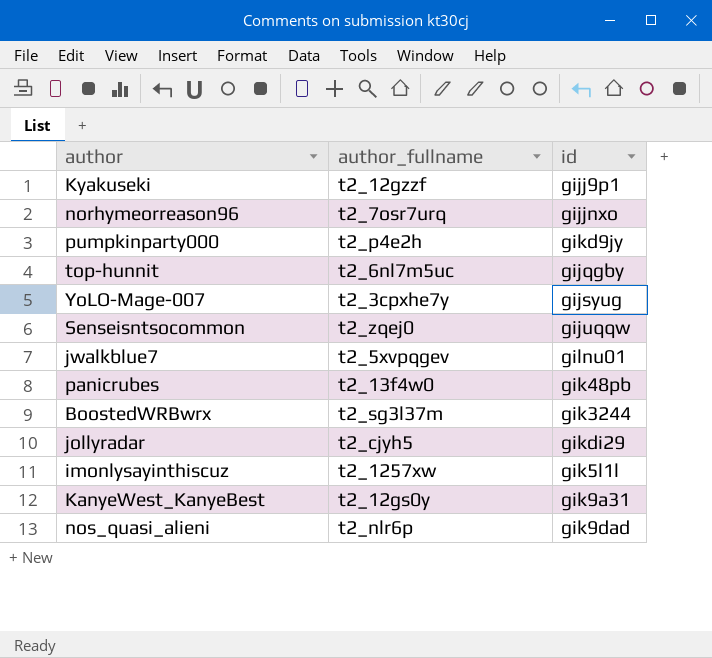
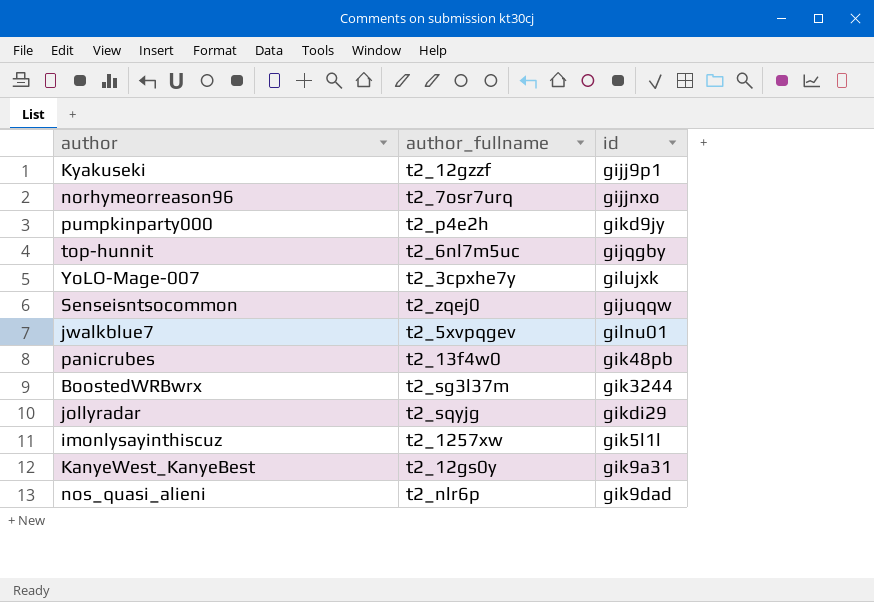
YoLO-Mage-007 | id: gijsyug -> gilujxk
jollyradar | author_fullname: t2_cjyh5 -> t2_sqyjg

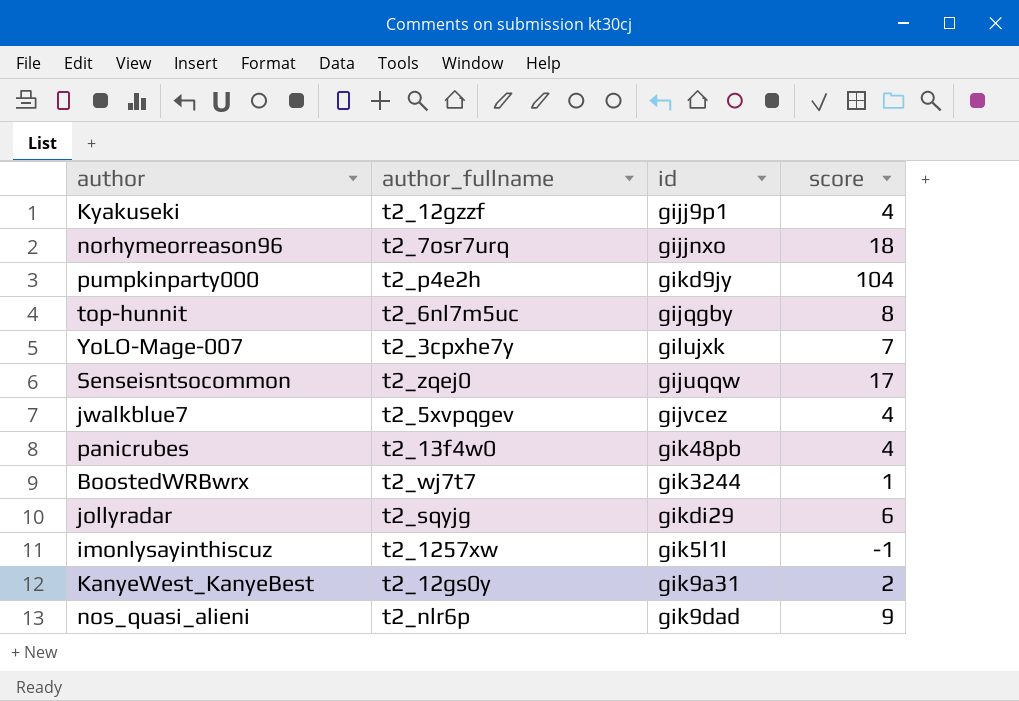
column score | position: none -> 4
jwalkblue7 | id: gilnu01 -> gijvcez
BoostedWRBwrx | author_fullname: t2_sg3l37m -> t2_wj7t7

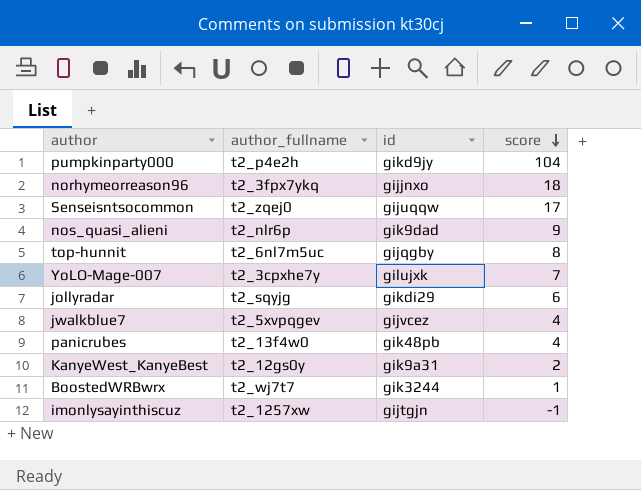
row order: none -> score descending
row Kyakuseki: t2_12gzzf | gijj9p1 | 4 -> none
norhymeorreason96 | author_fullname: t2_7osr7urq -> t2_3fpx7ykq
imonlysayinthiscuz | id: gik5l1l -> gijtgjn

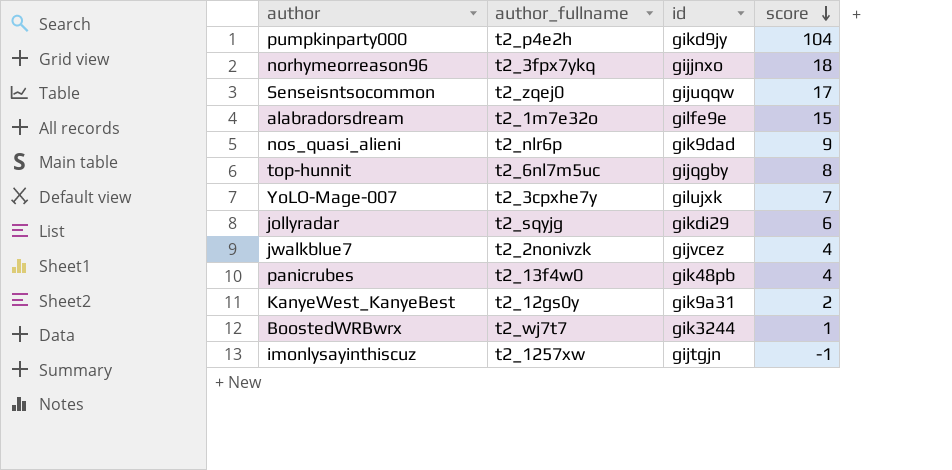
row alabradorsdream: none -> t2_1m7e32o | gilfe9e | 15
jwalkblue7 | author_fullname: t2_5xvpqgev -> t2_2nonivzk

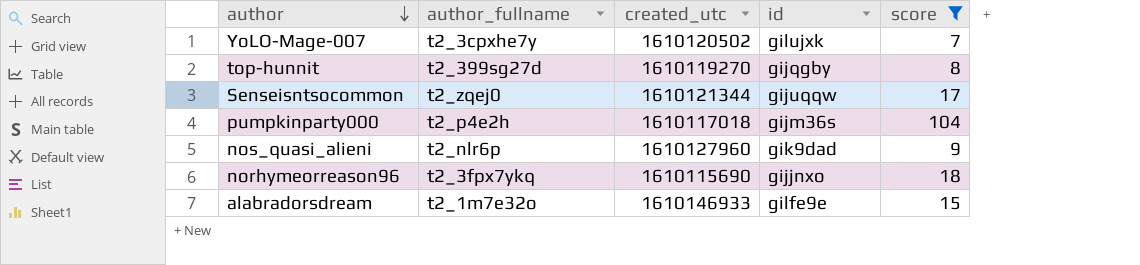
filter: none -> score >= 7
row order: score descending -> author descending
column created_utc | position: none -> 3
top-hunnit | author_fullname: t2_6nl7m5uc -> t2_399sg27d
pumpkinparty000 | id: gikd9jy -> gijm36s

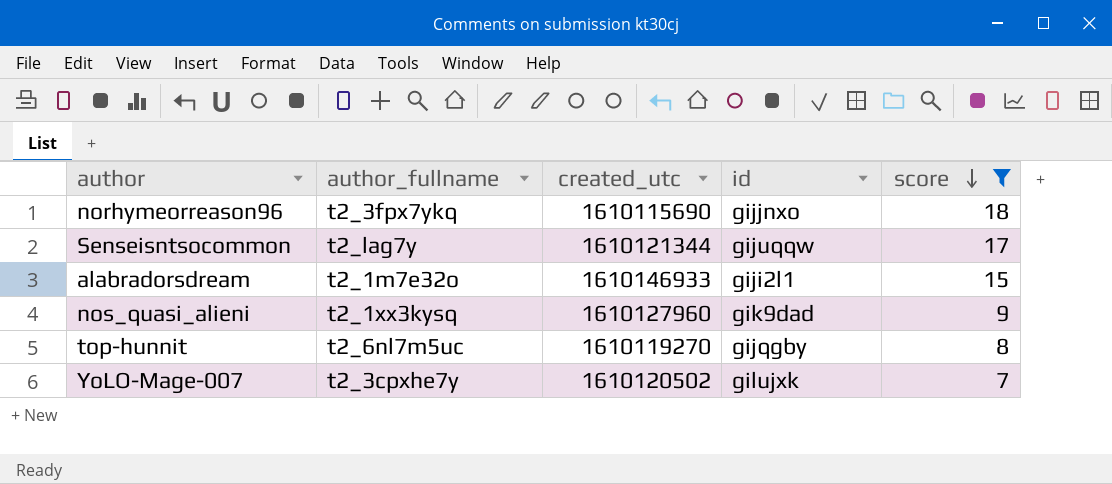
row order: author descending -> score descending
row pumpkinparty000: t2_p4e2h | 1610117018 | gijm36s | 104 -> none
Senseisntsocommon | author_fullname: t2_zqej0 -> t2_lag7y
alabradorsdream | id: gilfe9e -> giji2l1
nos_quasi_alieni | author_fullname: t2_nlr6p -> t2_1xx3kysq
top-hunnit | author_fullname: t2_399sg27d -> t2_6nl7m5uc

